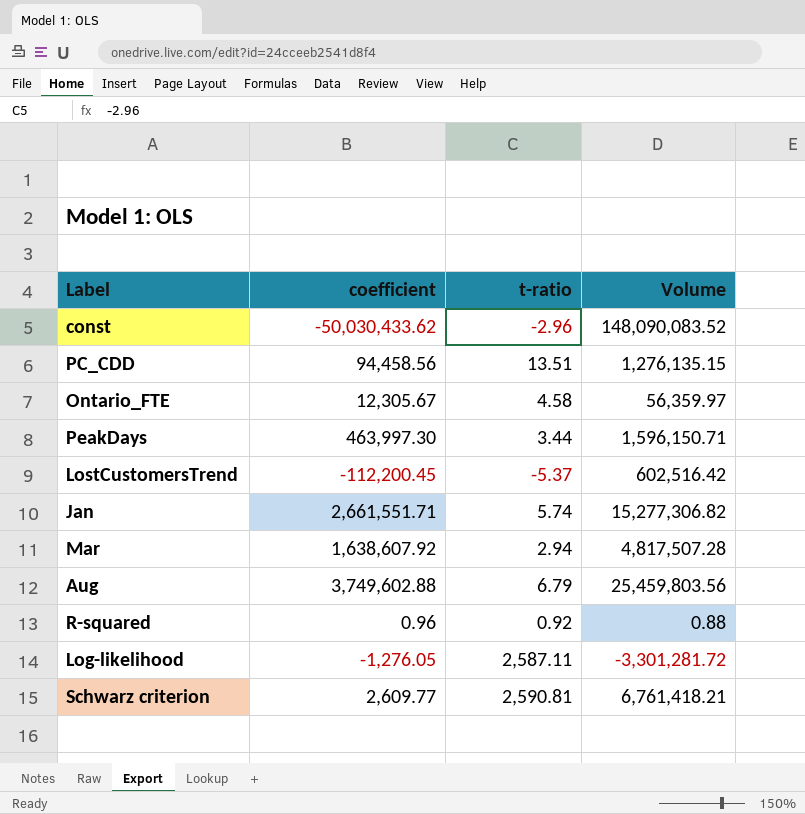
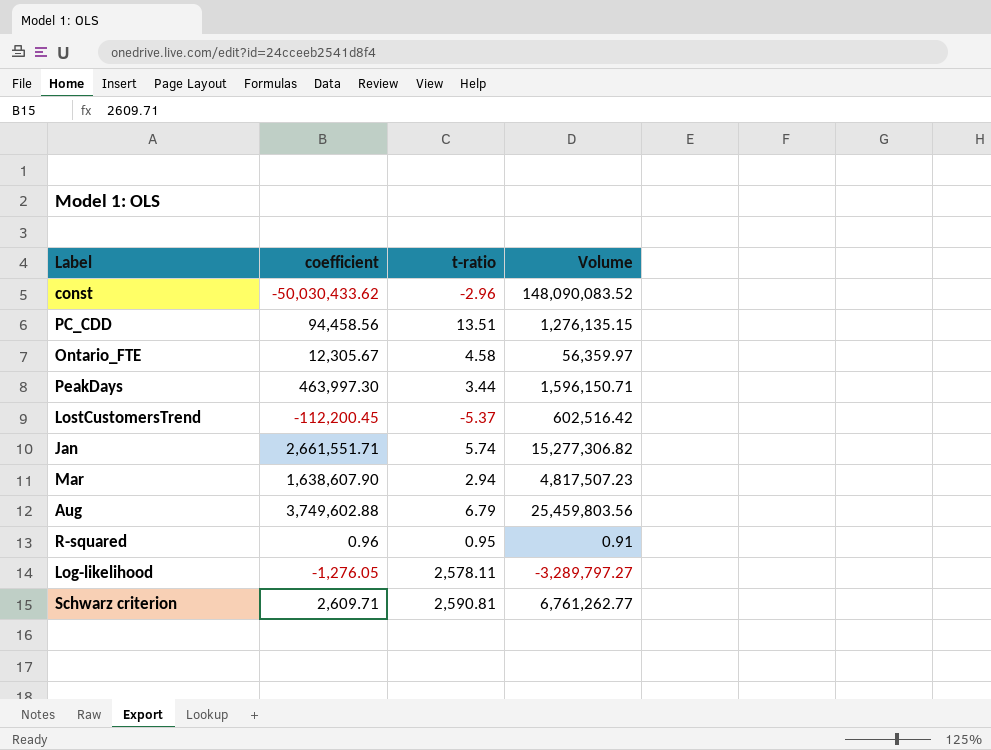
Mar | coefficient: 1,638,607.92 -> 1,638,607.90
Mar | Volume: 4,817,507.28 -> 4,817,507.23
R-squared | t-ratio: 0.92 -> 0.95
R-squared | Volume: 0.88 -> 0.91
Log-likelihood | t-ratio: 2,587.11 -> 2,578.11
Log-likelihood | Volume: -3,301,281.72 -> -3,289,797.27
Schwarz criterion | coefficient: 2,609.77 -> 2,609.71
Schwarz criterion | Volume: 6,761,418.21 -> 6,761,262.77

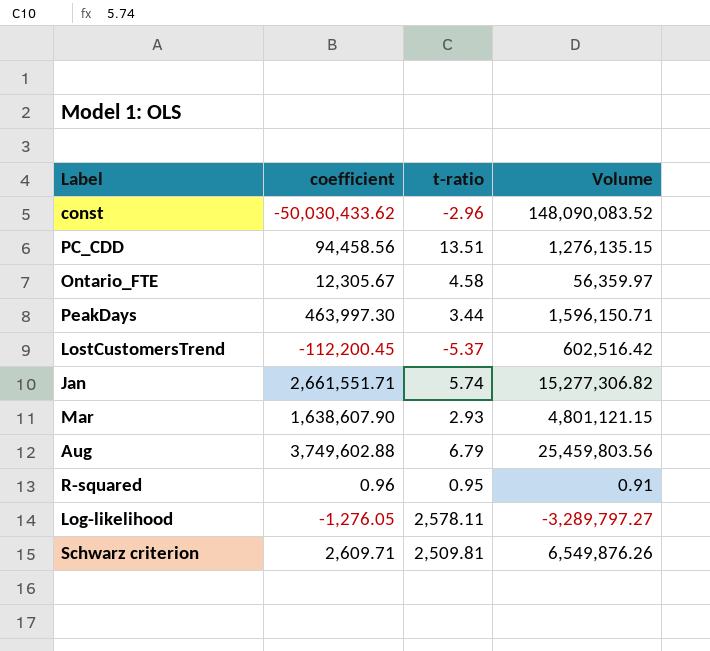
Mar | t-ratio: 2.94 -> 2.93
Mar | Volume: 4,817,507.23 -> 4,801,121.15
Schwarz criterion | t-ratio: 2,590.81 -> 2,509.81
Schwarz criterion | Volume: 6,761,262.77 -> 6,549,876.26

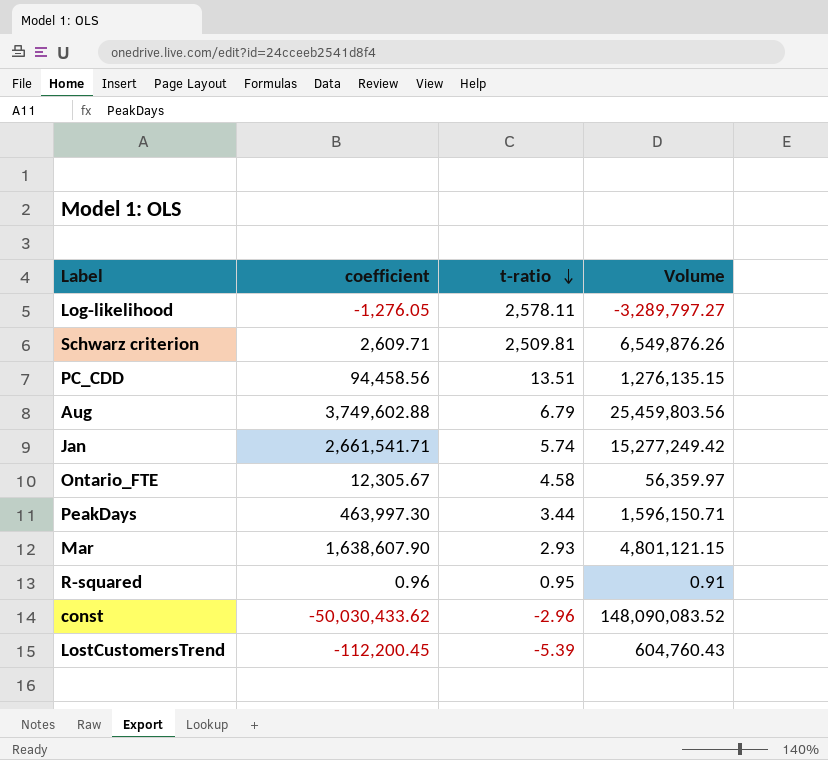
row order: none -> t-ratio descending
Jan | coefficient: 2,661,551.71 -> 2,661,541.71
Jan | Volume: 15,277,306.82 -> 15,277,249.42
LostCustomersTrend | t-ratio: -5.37 -> -5.39
LostCustomersTrend | Volume: 602,516.42 -> 604,760.43

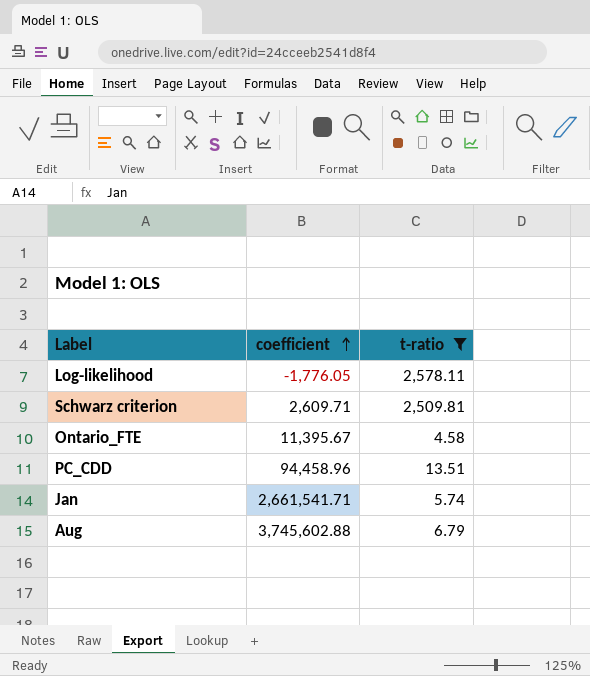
filter: none -> t-ratio >= 4.58
row order: t-ratio descending -> coefficient ascending
column Volume | formula: [coefficient] * [t-ratio] -> none
Log-likelihood | coefficient: -1,276.05 -> -1,776.05
Ontario_FTE | coefficient: 12,305.67 -> 11,395.67
PC_CDD | coefficient: 94,458.56 -> 94,458.96
Aug | coefficient: 3,749,602.88 -> 3,745,602.88

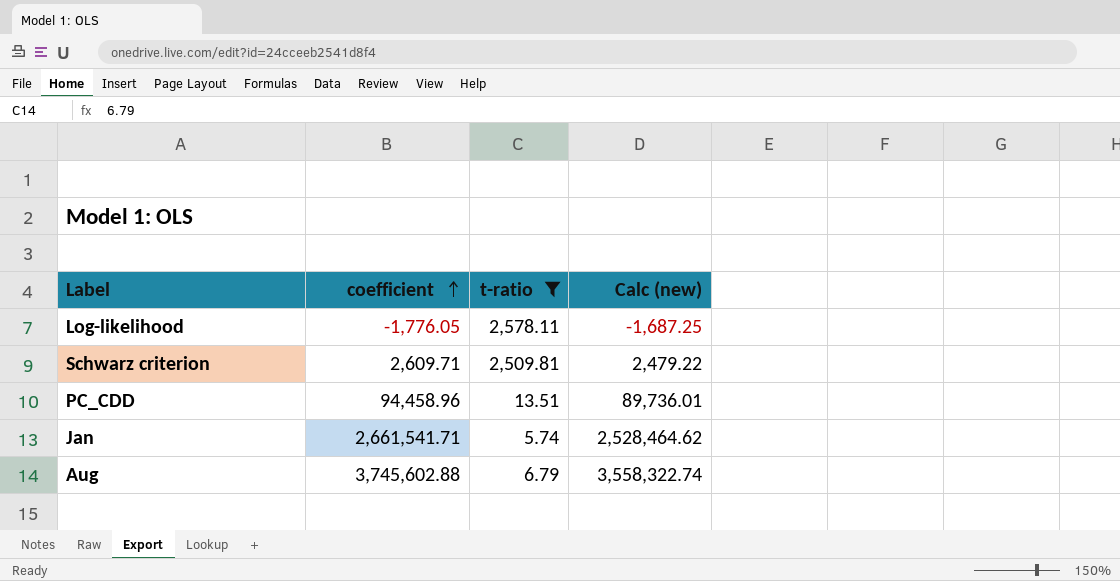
column Calc (new) | formula: none -> [coefficient] * 0.95
row Ontario_FTE: 11,395.67 | 4.58 -> none

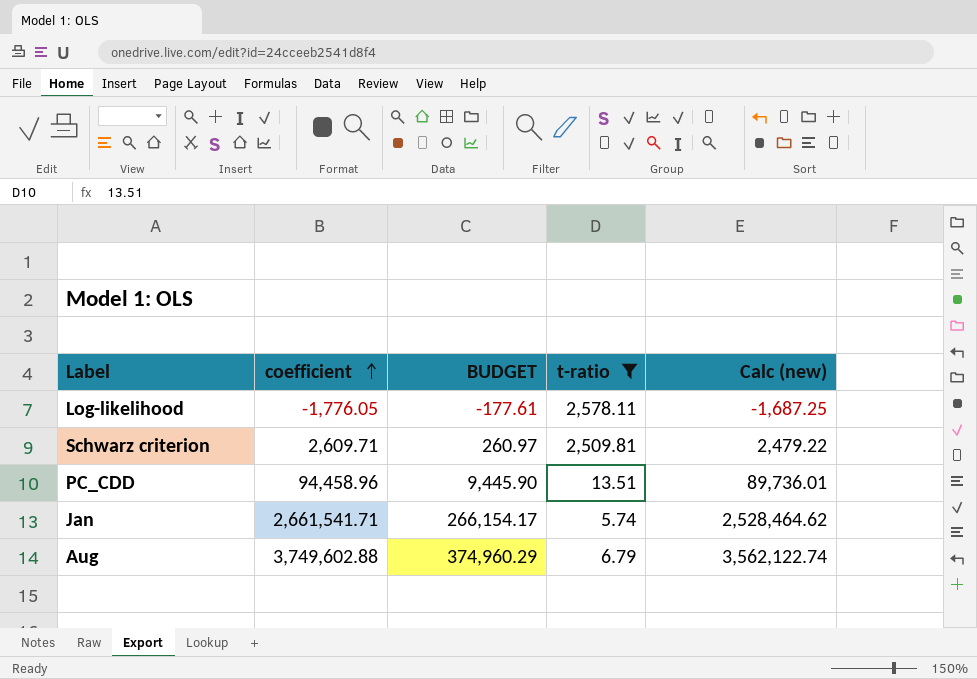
column BUDGET | formula: none -> [coefficient] * 0.1
Aug | coefficient: 3,745,602.88 -> 3,749,602.88
Aug | Calc (new): 3,558,322.74 -> 3,562,122.74

